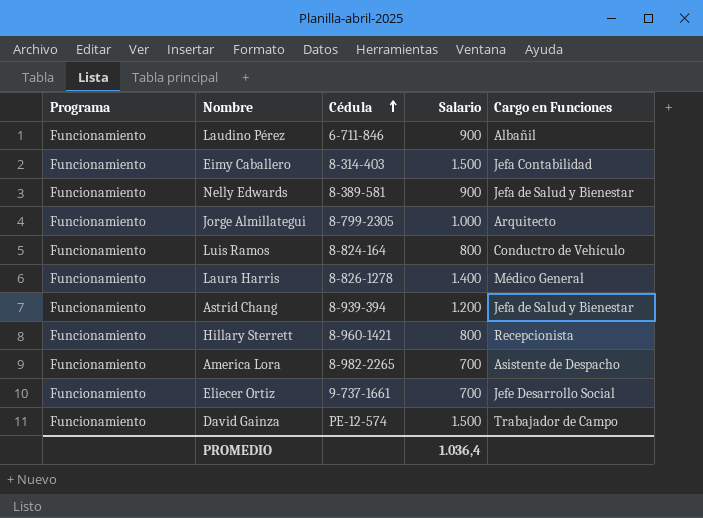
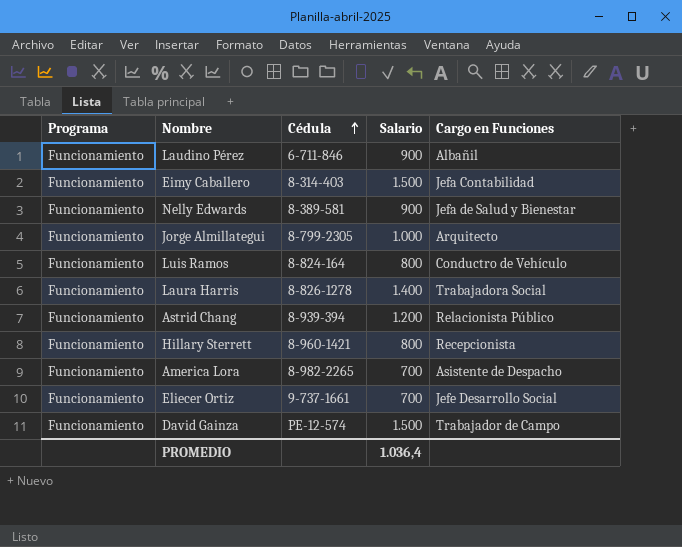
Laura Harris | Cargo en Funciones: Médico General -> Trabajadora Social
Astrid Chang | Cargo en Funciones: Jefa de Salud y Bienestar -> Relacionista Público

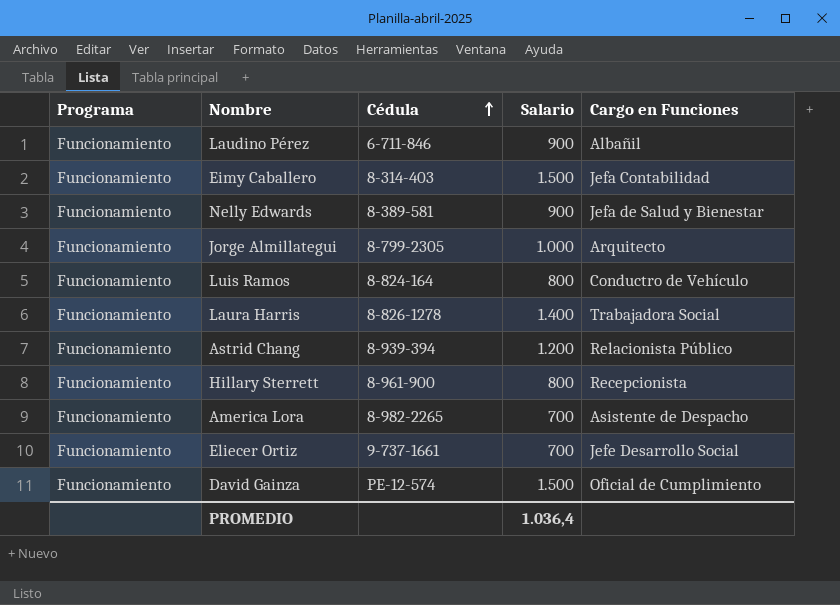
Hillary Sterrett | Cédula: 8-960-1421 -> 8-961-900
David Gainza | Cargo en Funciones: Trabajador de Campo -> Oficial de Cumplimiento

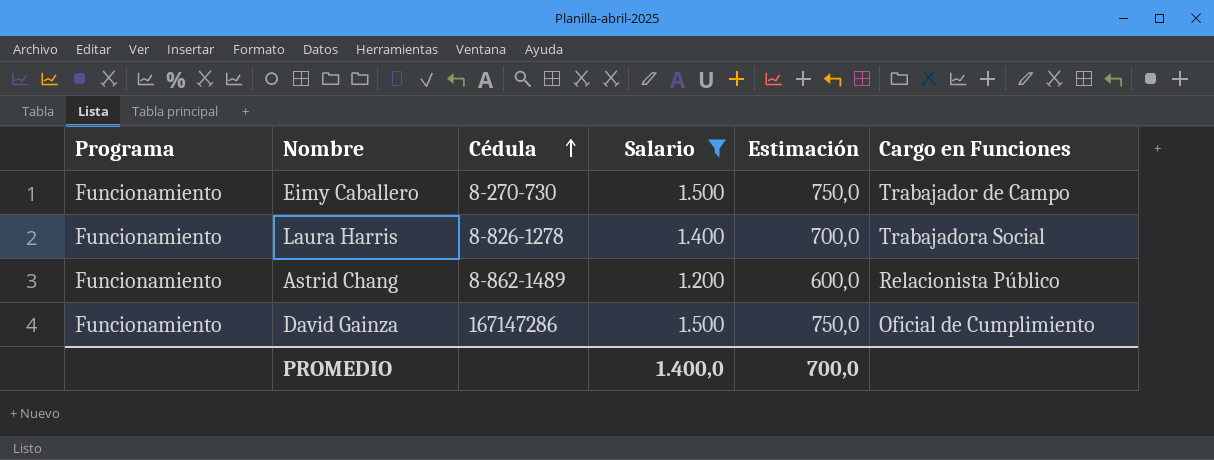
filter: none -> Salario >= 1.200
column Estimación | formula: none -> [Salario] * 0,5
Eimy Caballero | Cédula: 8-314-403 -> 8-270-730
Eimy Caballero | Cargo en Funciones: Jefa Contabilidad -> Trabajador de Campo
Astrid Chang | Cédula: 8-939-394 -> 8-862-1489
David Gainza | Cédula: PE-12-574 -> 167147286
PROMEDIO | Salario: 1.036,4 -> 1.400,0

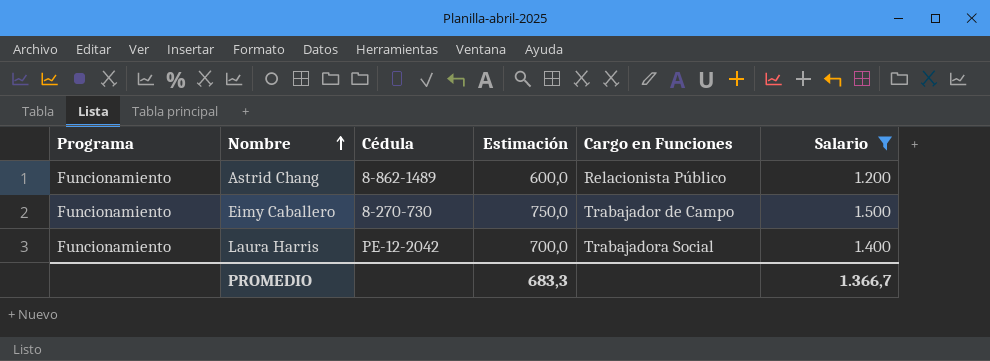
row order: Cédula ascending -> Nombre ascending
column Salario | position: 4 -> 6
row David Gainza: Funcionamiento | 167147286 | 1.500 | 750,0 | Oficial de Cumplimiento -> none
Laura Harris | Cédula: 8-826-1278 -> PE-12-2042
PROMEDIO | Estimación: 700,0 -> 683,3
PROMEDIO | Salario: 1.400,0 -> 1.366,7

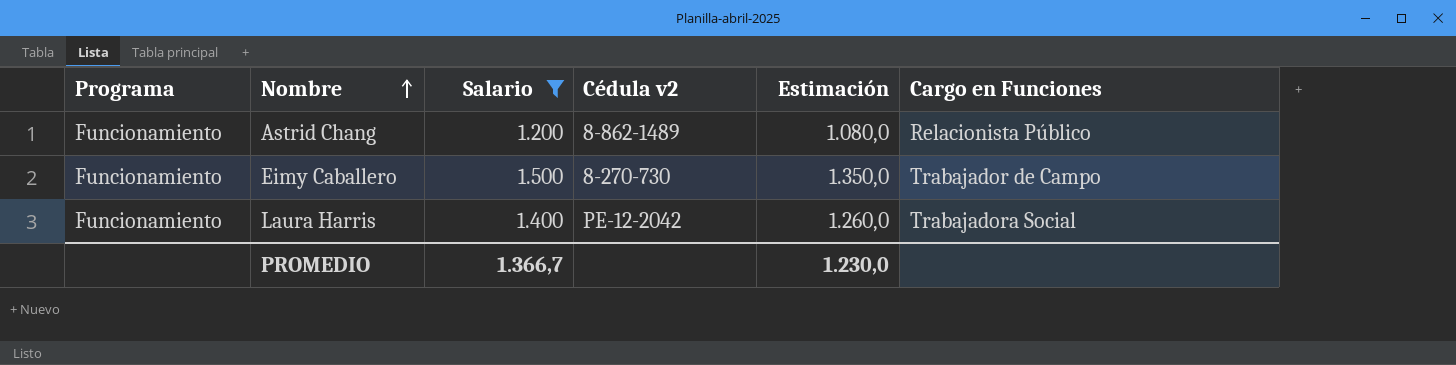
column Salario | position: 6 -> 3
column name: Cédula -> Cédula v2
column Estimación | formula: [Salario] * 0,5 -> [Salario] * 0,9
PROMEDIO | Estimación: 683,3 -> 1.230,0

